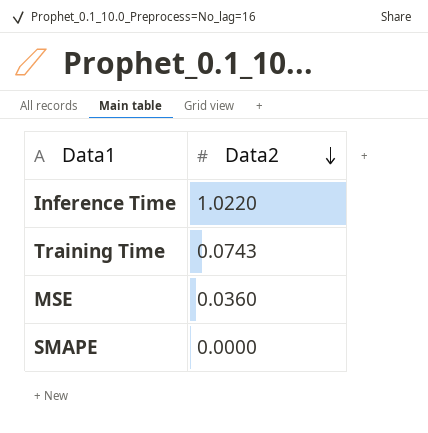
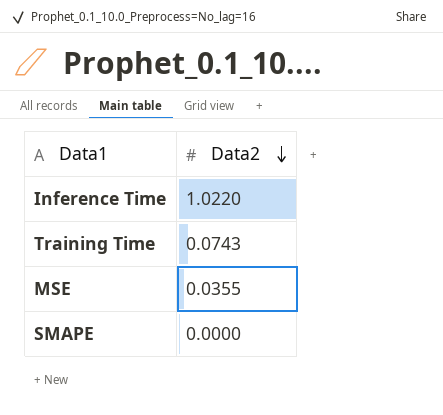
MSE | Data2: 0.0360 -> 0.0355

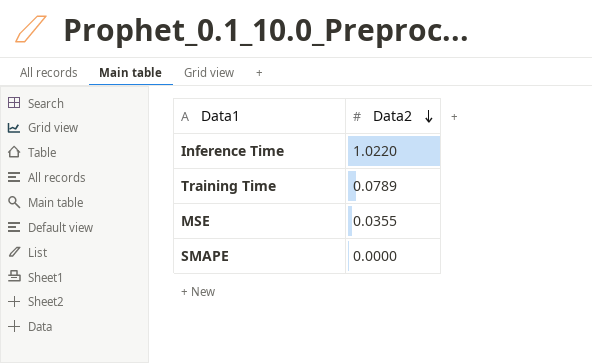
Training Time | Data2: 0.0743 -> 0.0789

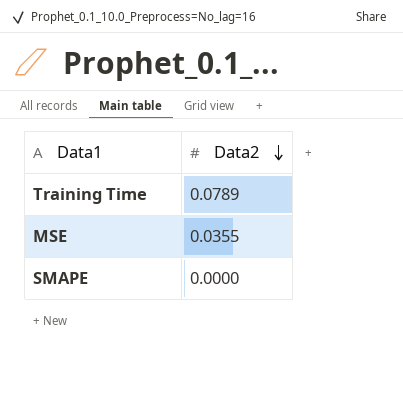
row Inference Time: 1.0220 -> none

